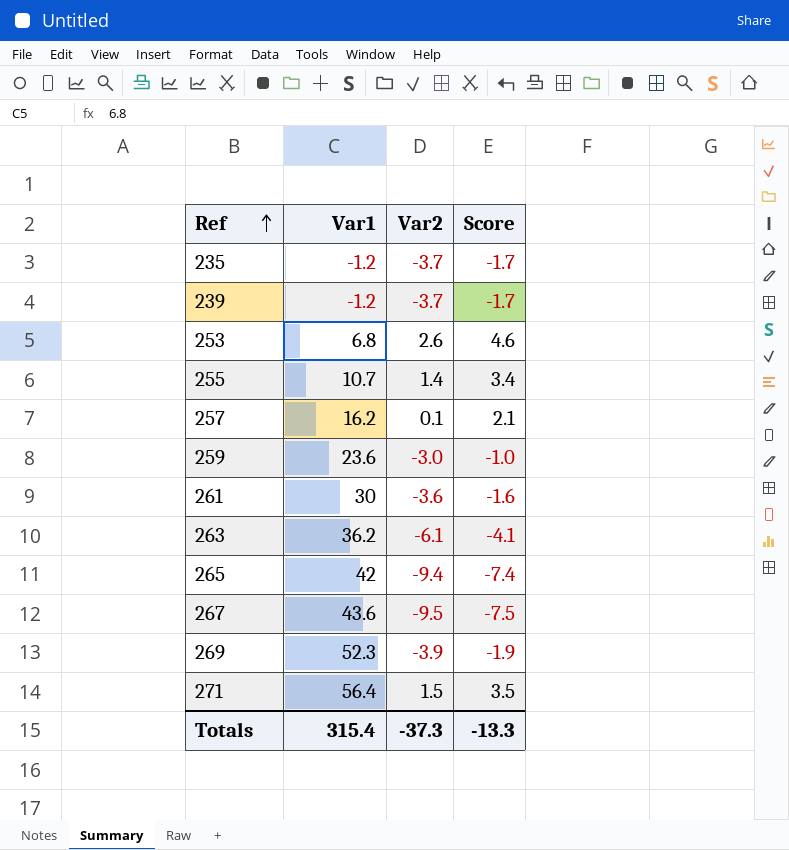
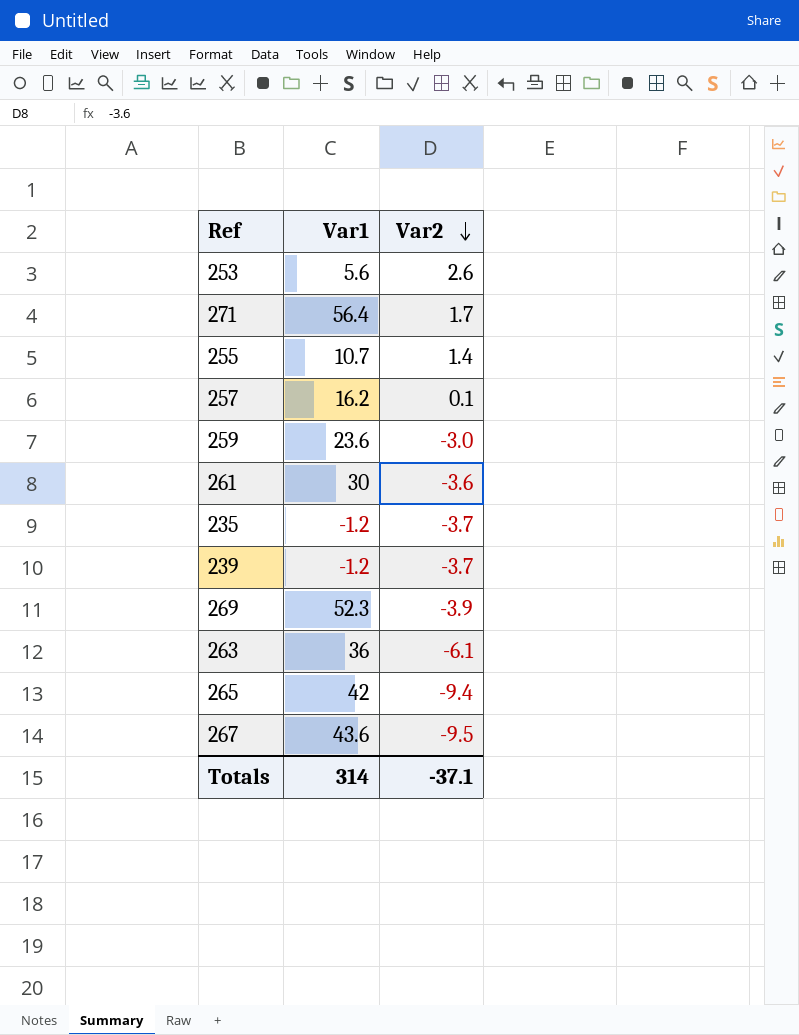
row order: Ref ascending -> Var2 descending
column Score | formula: [Var2] + 2 -> none
253 | Var1: 6.8 -> 5.6
271 | Var2: 1.5 -> 1.7
263 | Var1: 36.2 -> 36
Totals | Var1: 315.4 -> 314
Totals | Var2: -37.3 -> -37.1

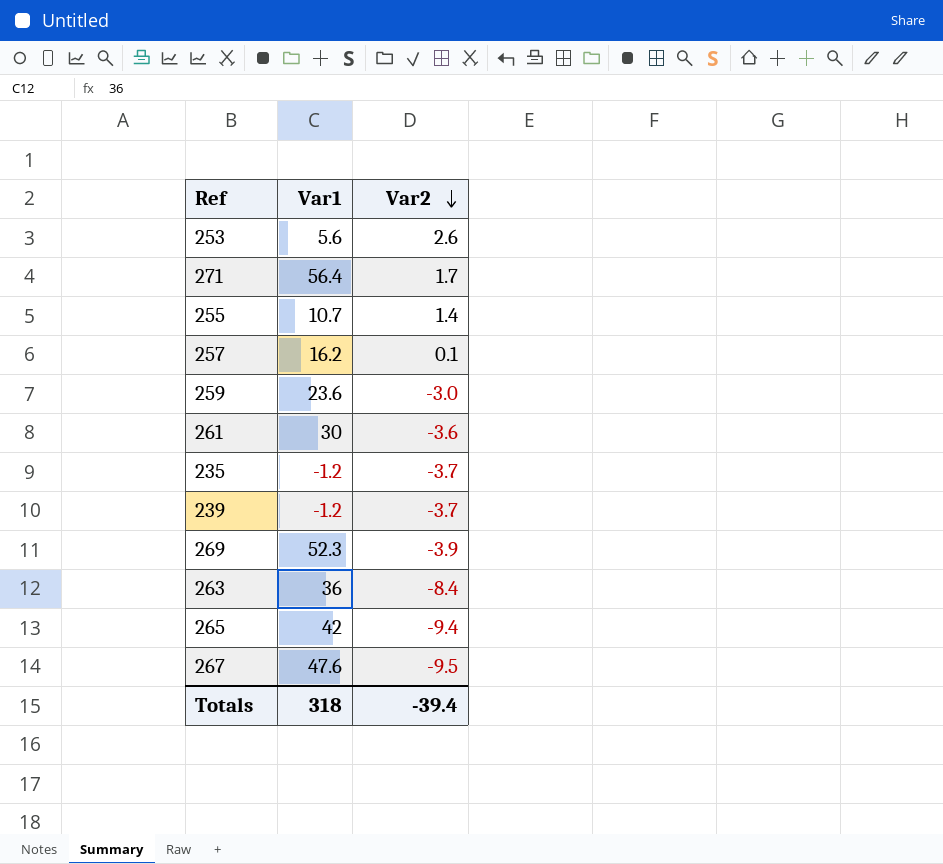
263 | Var2: -6.1 -> -8.4
267 | Var1: 43.6 -> 47.6
Totals | Var1: 314 -> 318
Totals | Var2: -37.1 -> -39.4

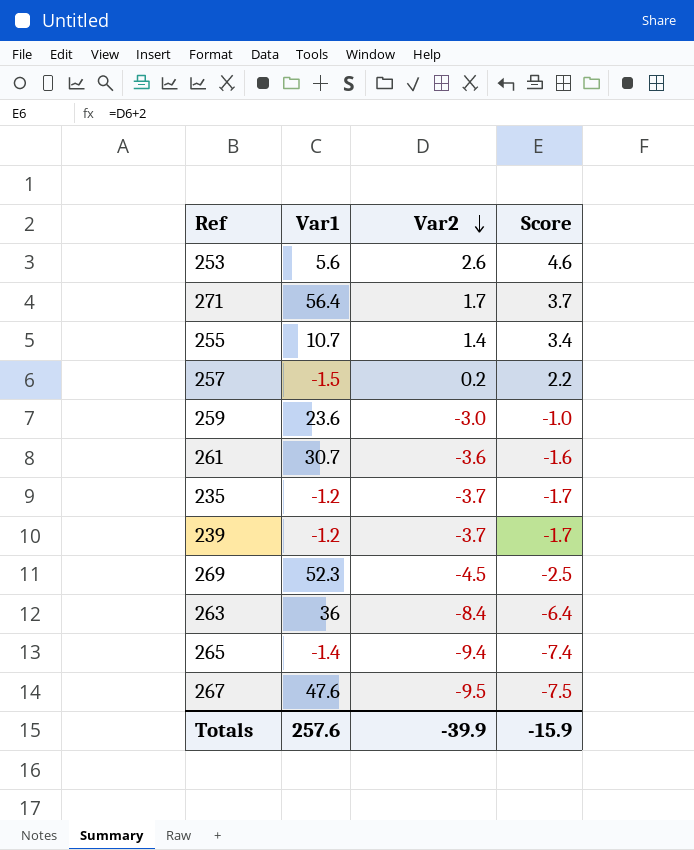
column Score | formula: none -> [Var2] + 2
257 | Var1: 16.2 -> -1.5
257 | Var2: 0.1 -> 0.2
261 | Var1: 30 -> 30.7
269 | Var2: -3.9 -> -4.5
265 | Var1: 42 -> -1.4
Totals | Var1: 318 -> 257.6
Totals | Var2: -39.4 -> -39.9

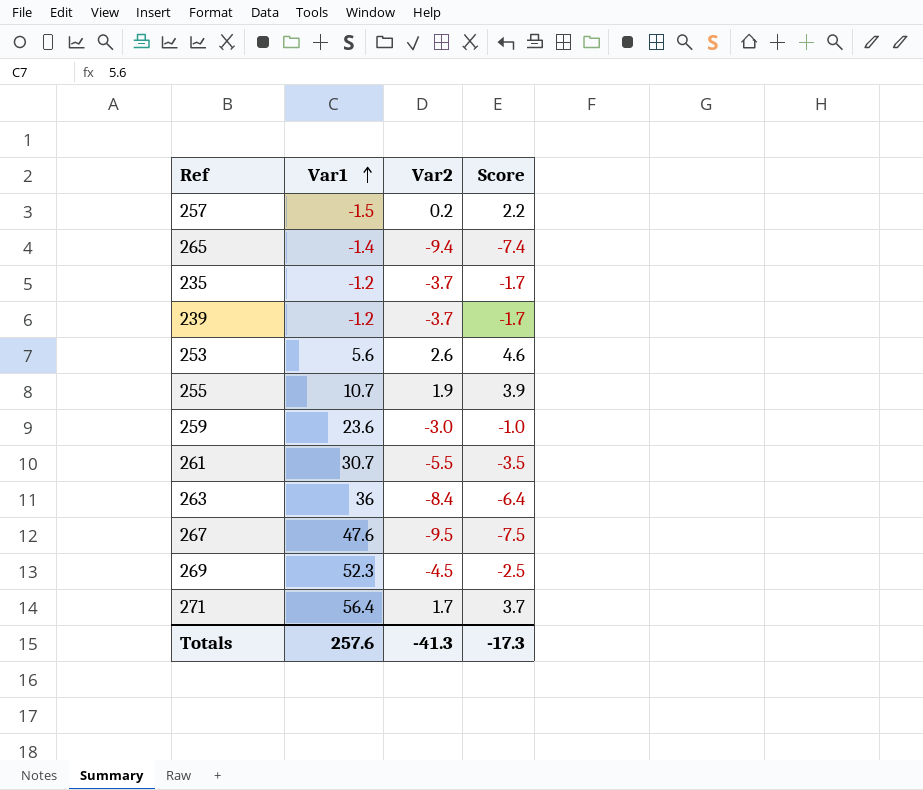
row order: Var2 descending -> Var1 ascending
255 | Var2: 1.4 -> 1.9
255 | Score: 3.4 -> 3.9
261 | Var2: -3.6 -> -5.5
261 | Score: -1.6 -> -3.5
Totals | Var2: -39.9 -> -41.3
Totals | Score: -15.9 -> -17.3

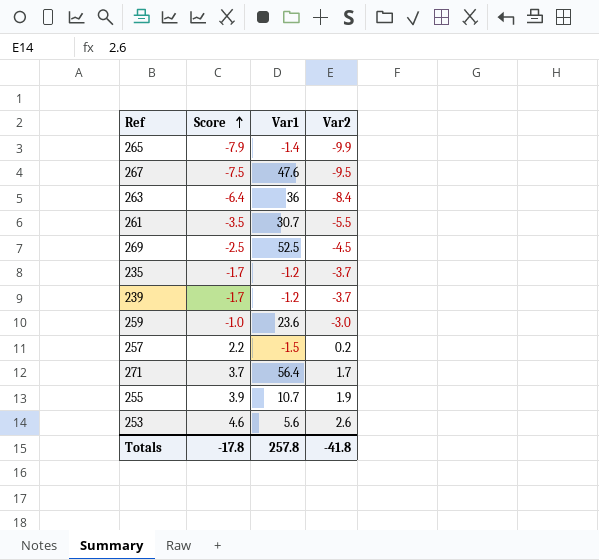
row order: Var1 ascending -> Score ascending
column Score | position: 4 -> 2
265 | Score: -7.4 -> -7.9
265 | Var2: -9.4 -> -9.9
269 | Var1: 52.3 -> 52.5
Totals | Score: -17.3 -> -17.8
Totals | Var1: 257.6 -> 257.8
Totals | Var2: -41.3 -> -41.8

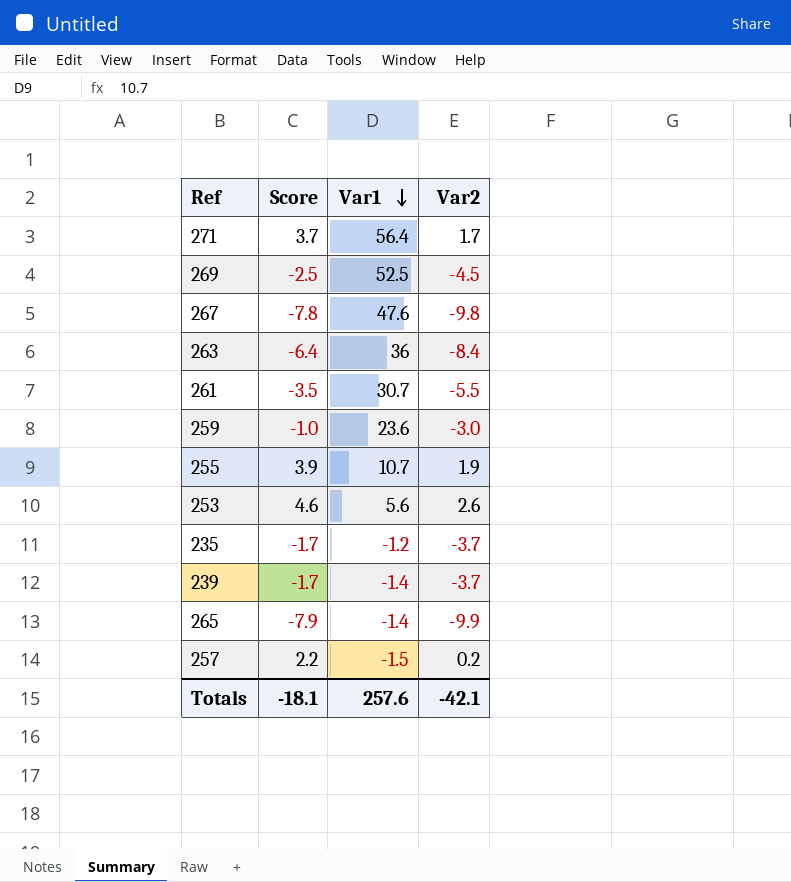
row order: Score ascending -> Var1 descending
267 | Score: -7.5 -> -7.8
267 | Var2: -9.5 -> -9.8
239 | Var1: -1.2 -> -1.4
Totals | Score: -17.8 -> -18.1
Totals | Var1: 257.8 -> 257.6
Totals | Var2: -41.8 -> -42.1

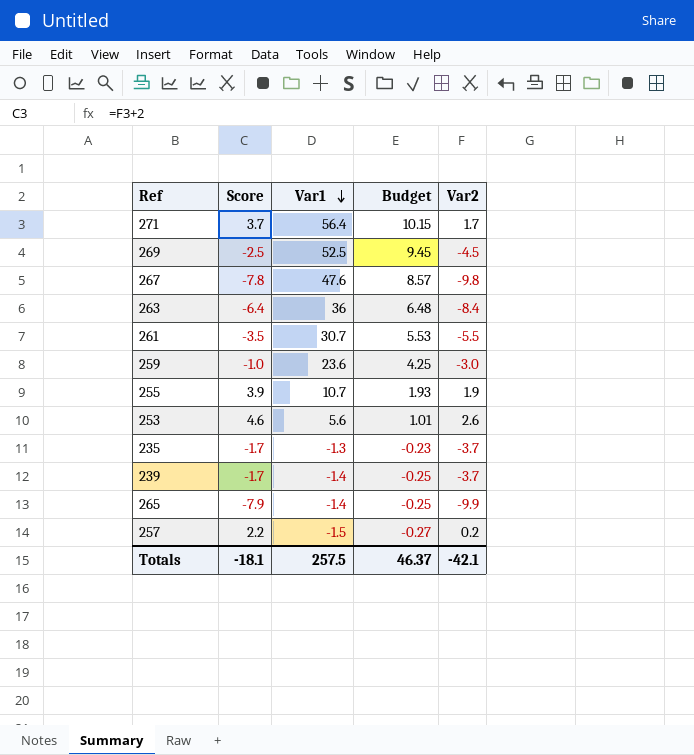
column Budget | formula: none -> [Var1] * 0.18
235 | Var1: -1.2 -> -1.3
Totals | Var1: 257.6 -> 257.5

